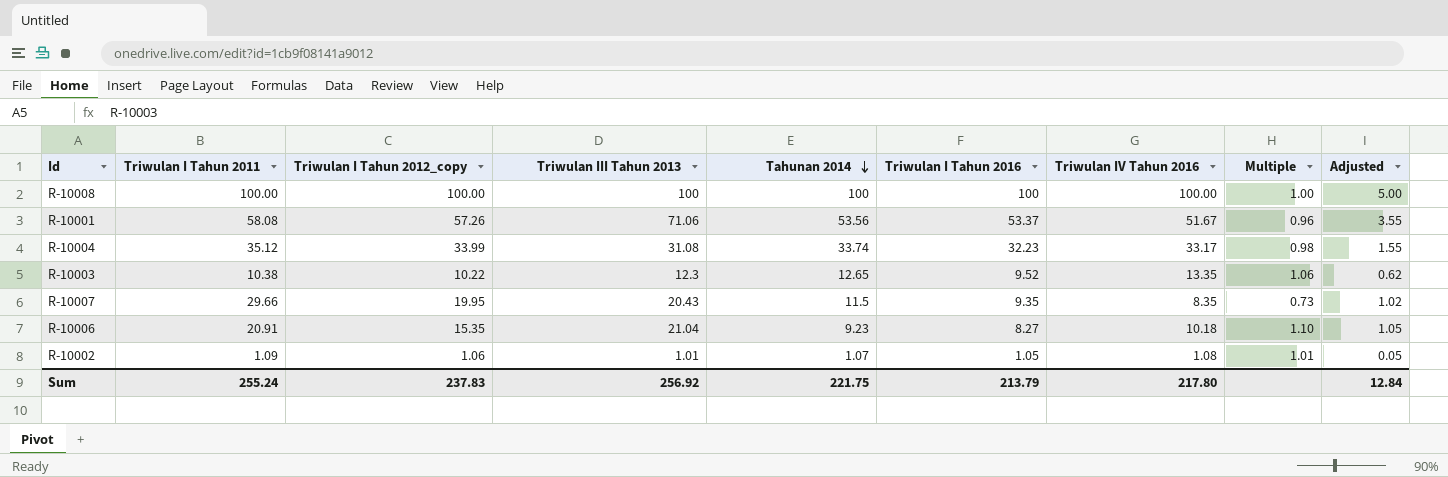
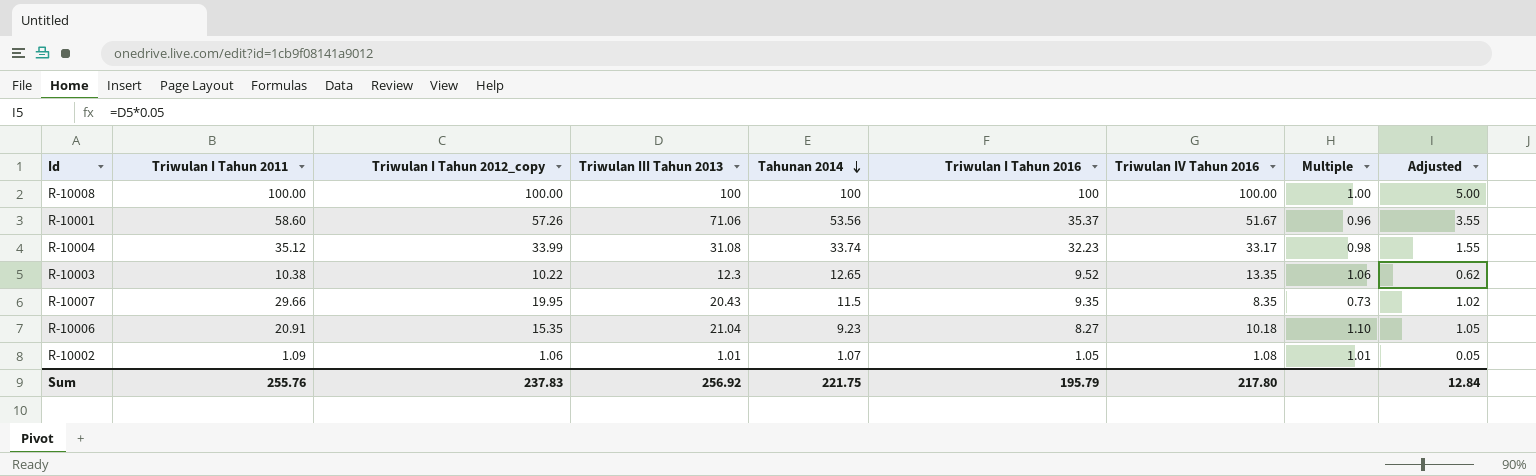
R-10001 | Triwulan I Tahun 2011: 58.08 -> 58.60
R-10001 | Triwulan I Tahun 2016: 53.37 -> 35.37
Sum | Triwulan I Tahun 2011: 255.24 -> 255.76
Sum | Triwulan I Tahun 2016: 213.79 -> 195.79

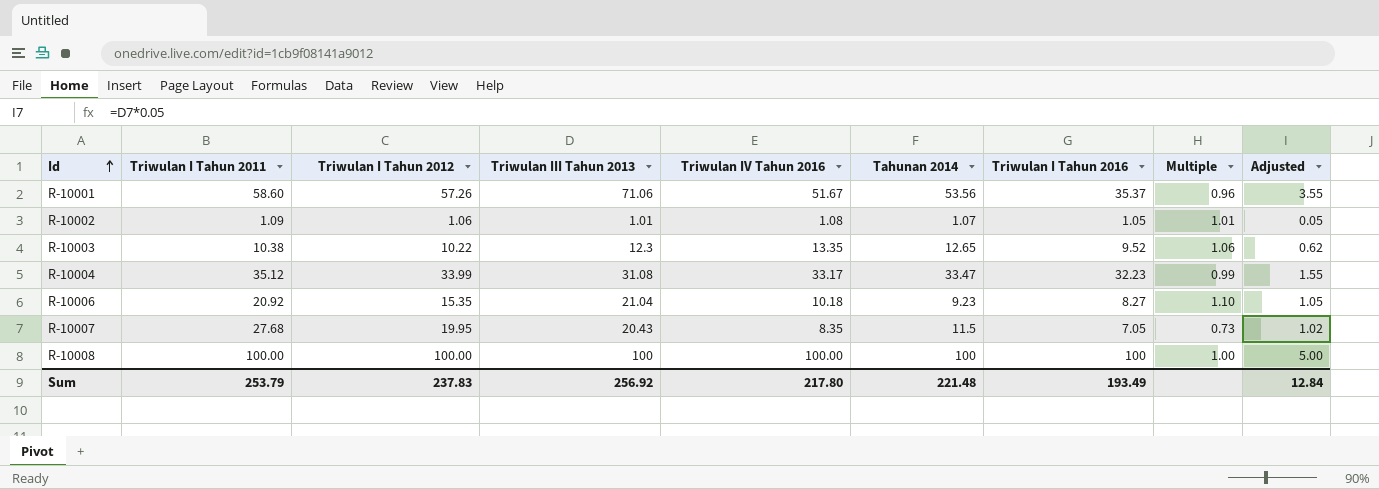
row order: Tahunan 2014 descending -> Id ascending
column name: Triwulan I Tahun 2012_copy -> Triwulan I Tahun 2012
column Triwulan IV Tahun 2016 | position: 7 -> 5
R-10004 | Tahunan 2014: 33.74 -> 33.47
R-10004 | Multiple: 0.98 -> 0.99
R-10006 | Triwulan I Tahun 2011: 20.91 -> 20.92
R-10007 | Triwulan I Tahun 2011: 29.66 -> 27.68
R-10007 | Triwulan I Tahun 2016: 9.35 -> 7.05
Sum | Triwulan I Tahun 2011: 255.76 -> 253.79
Sum | Tahunan 2014: 221.75 -> 221.48
Sum | Triwulan I Tahun 2016: 195.79 -> 193.49

